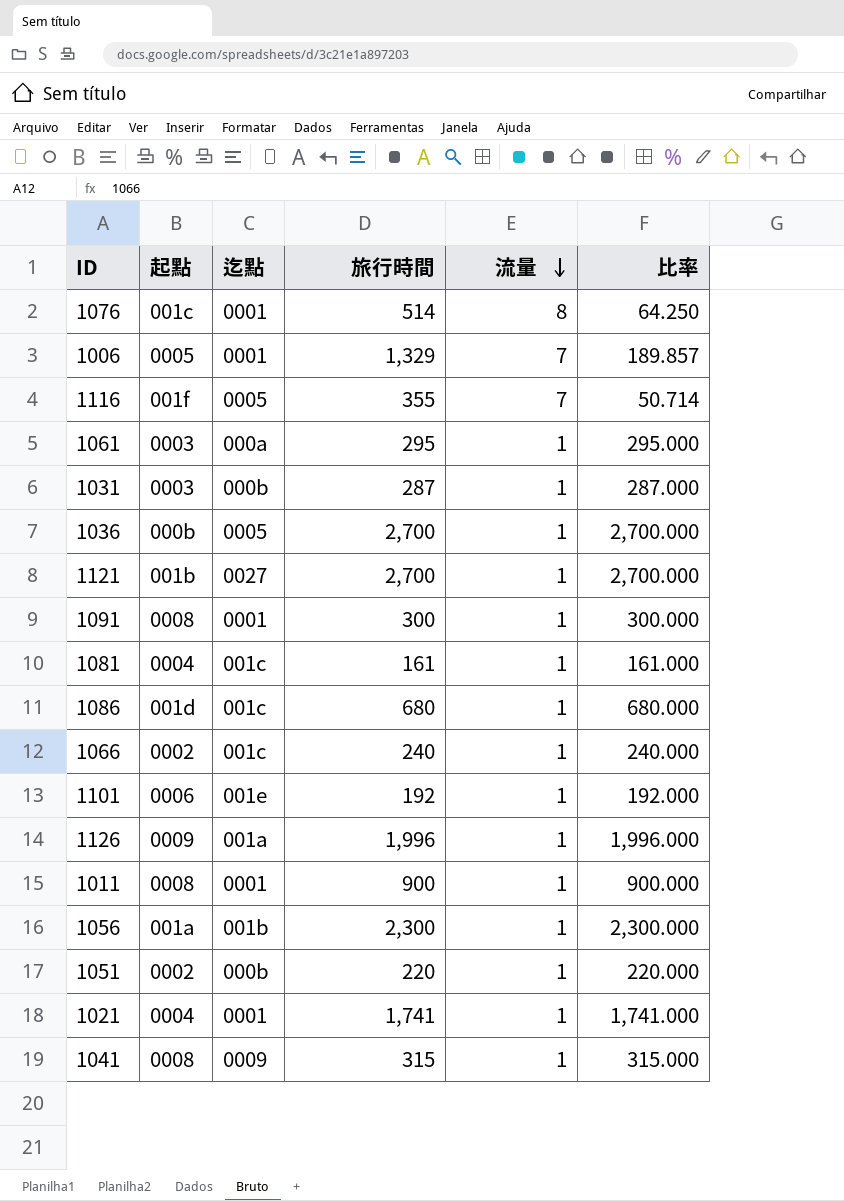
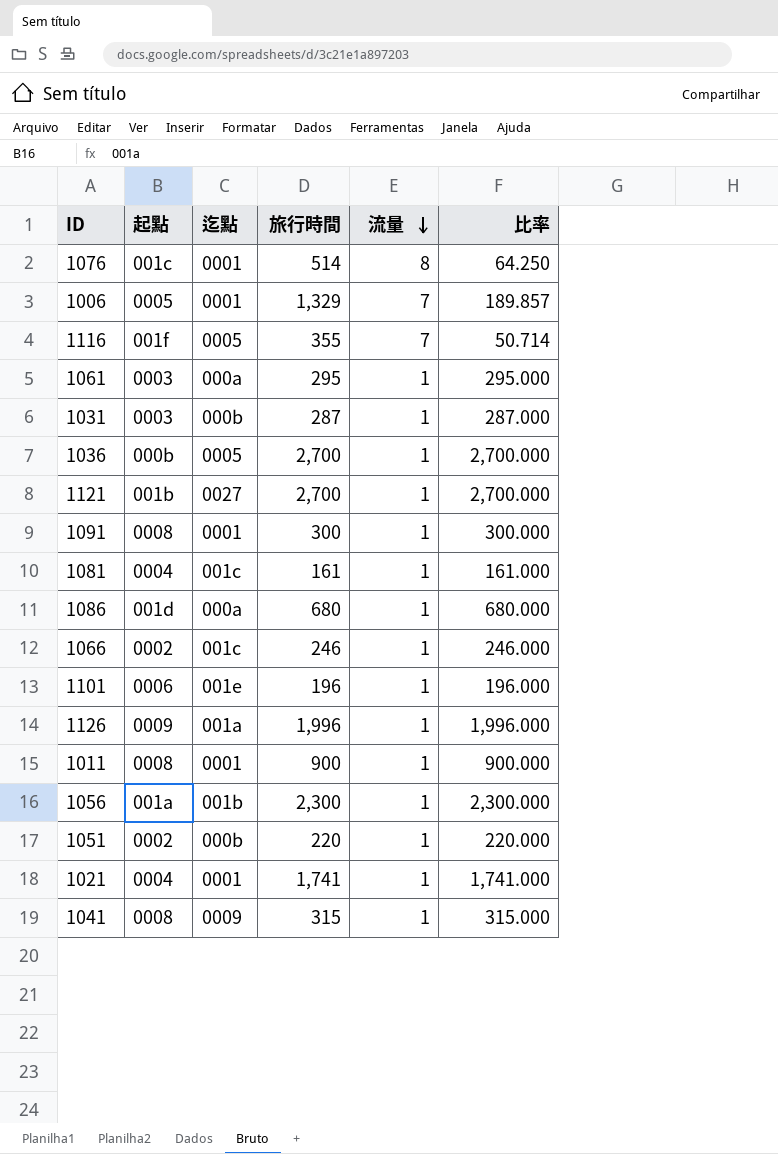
1086 | 迄點: 001c -> 000a
1066 | 旅行時間: 240 -> 246
1066 | 比率: 240.000 -> 246.000
1101 | 旅行時間: 192 -> 196
1101 | 比率: 192.000 -> 196.000

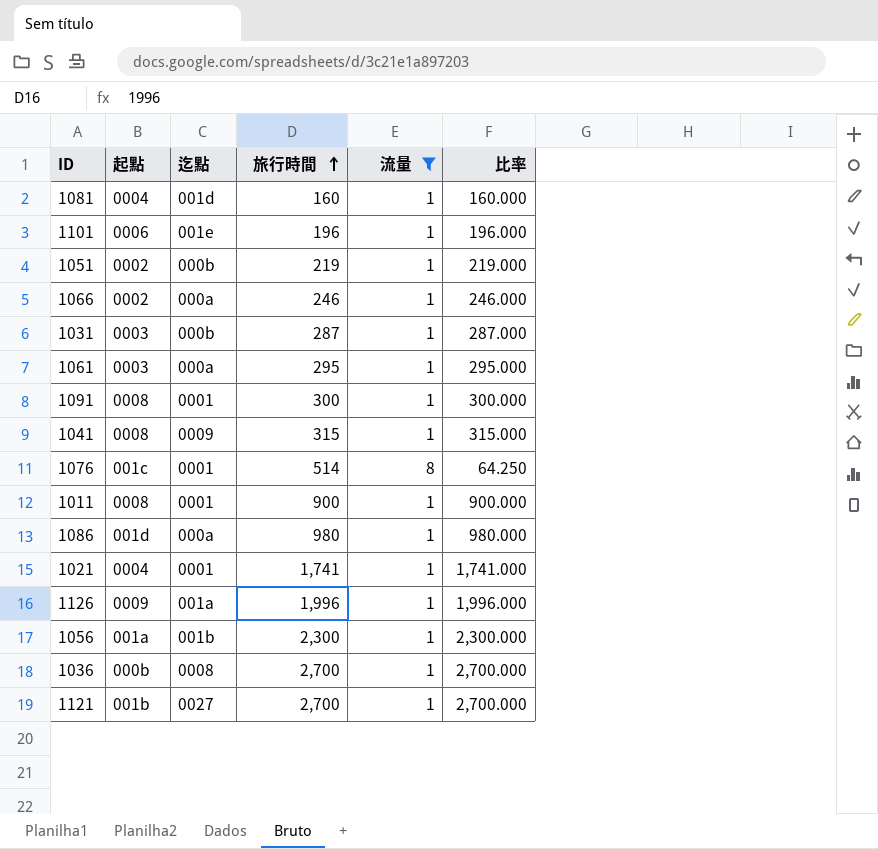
filter: none -> 流量 != 7
row order: 流量 descending -> 旅行時間 ascending
1081 | 迄點: 001c -> 001d
1081 | 旅行時間: 161 -> 160
1081 | 比率: 161.000 -> 160.000
1051 | 旅行時間: 220 -> 219
1051 | 比率: 220.000 -> 219.000
1066 | 迄點: 001c -> 000a
1086 | 旅行時間: 680 -> 980
1086 | 比率: 680.000 -> 980.000
1036 | 迄點: 0005 -> 0008

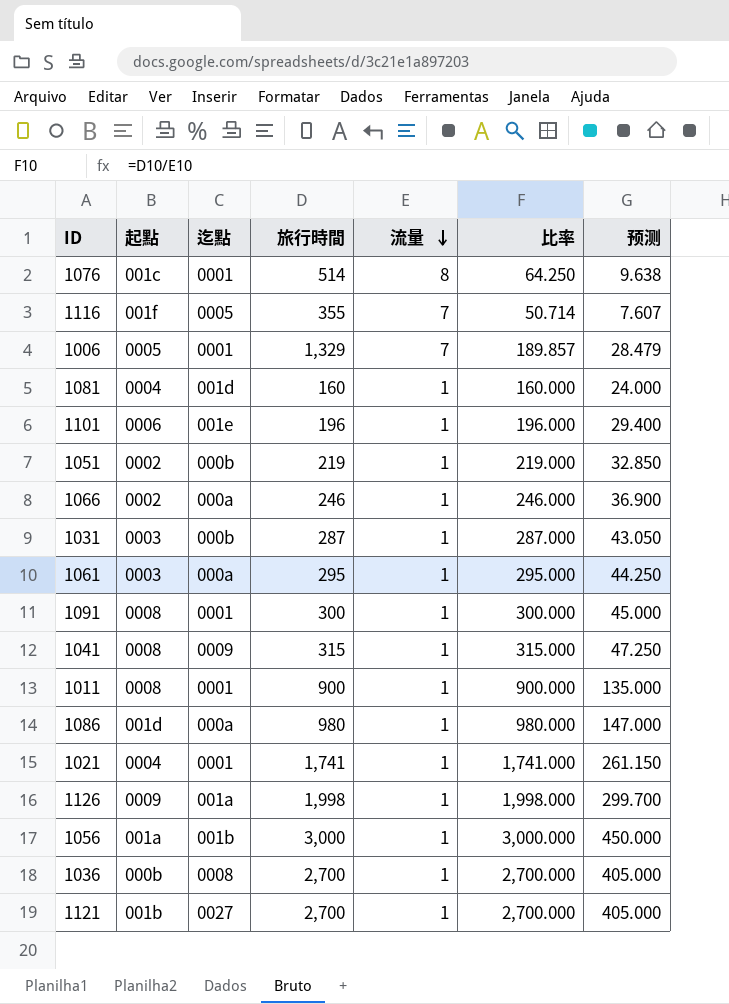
filter: 流量 != 7 -> none
row order: 旅行時間 ascending -> 流量 descending
column 预测 | formula: none -> [比率] * 0.15
1126 | 旅行時間: 1,996 -> 1,998
1126 | 比率: 1,996.000 -> 1,998.000
1056 | 旅行時間: 2,300 -> 3,000
1056 | 比率: 2,300.000 -> 3,000.000

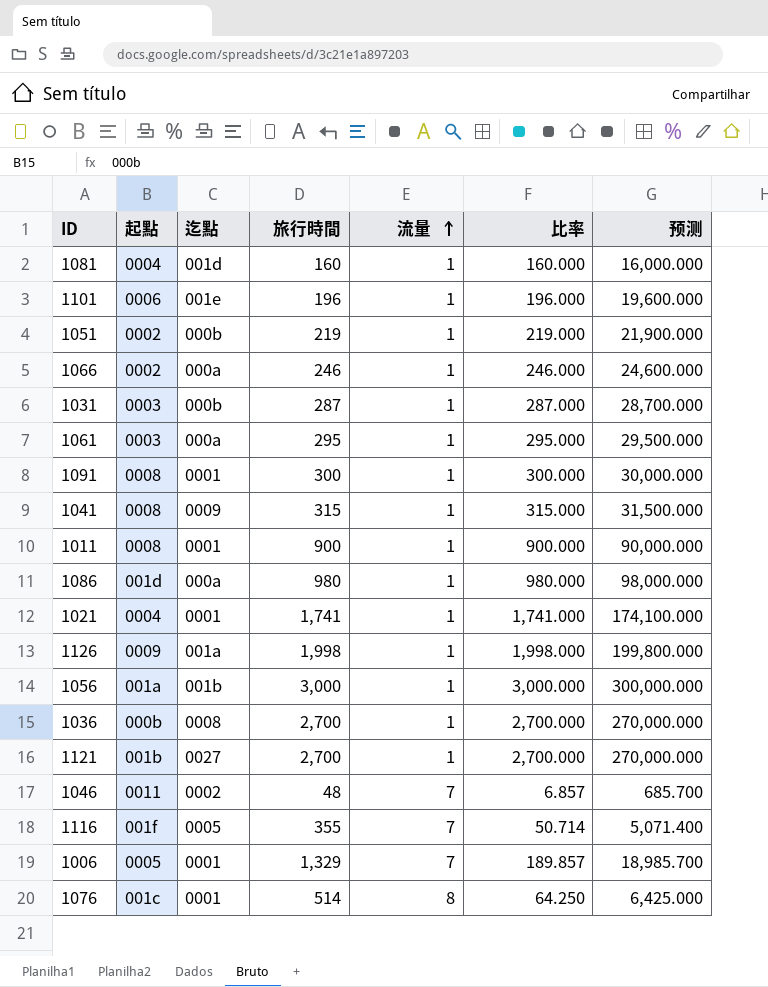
row order: 流量 descending -> 流量 ascending
column 预测 | formula: [比率] * 0.15 -> [比率] * 100
row 1046: none -> 0011 | 0002 | 48 | 7 | 6.857 | 685.700

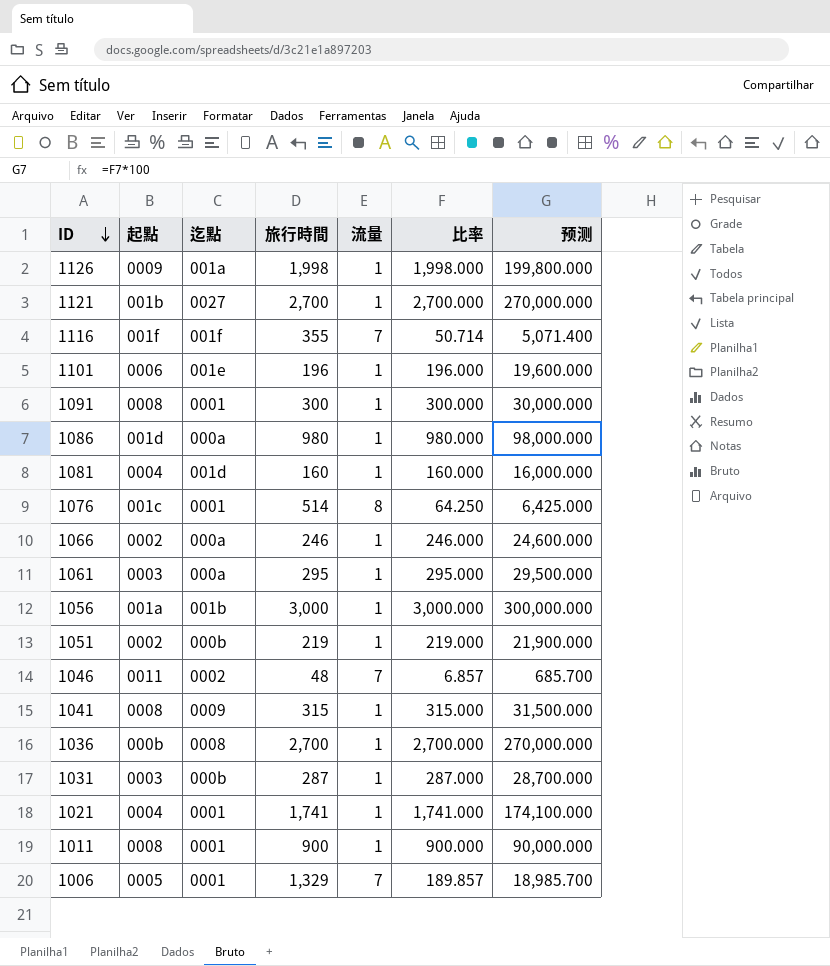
row order: 流量 ascending -> ID descending
1116 | 迄點: 0005 -> 001f

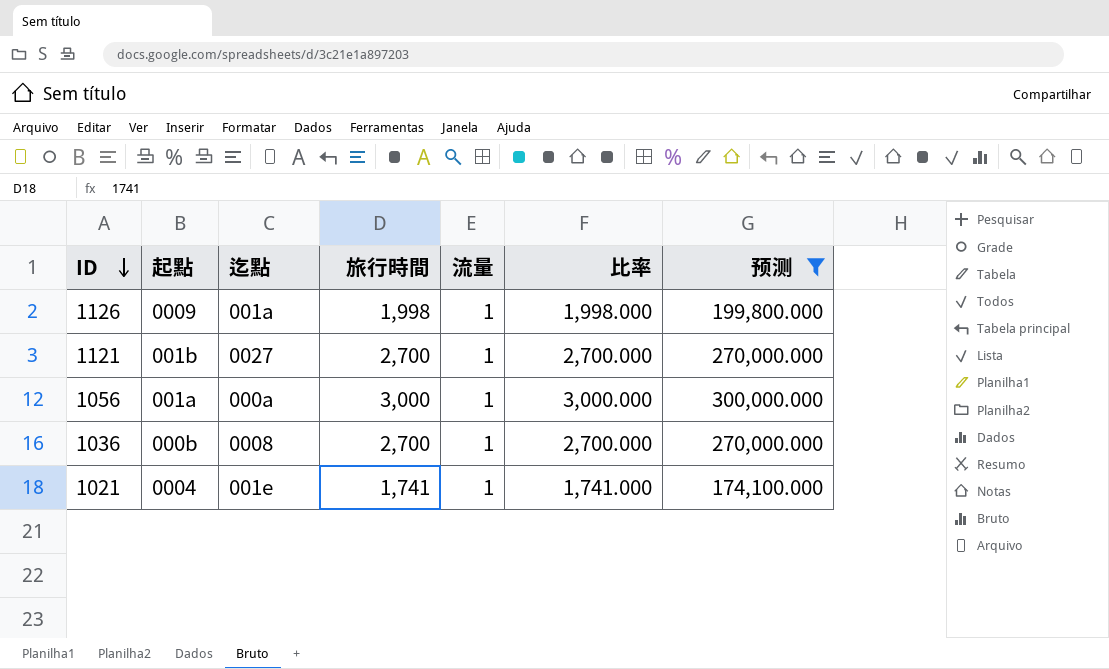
filter: none -> 预测 >= 174,100.000
1056 | 迄點: 001b -> 000a
1021 | 迄點: 0001 -> 001e

